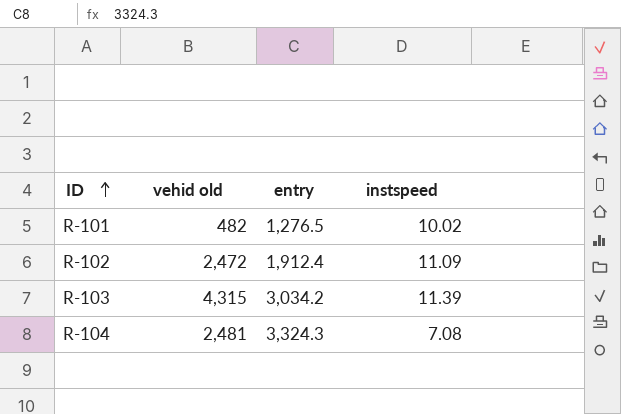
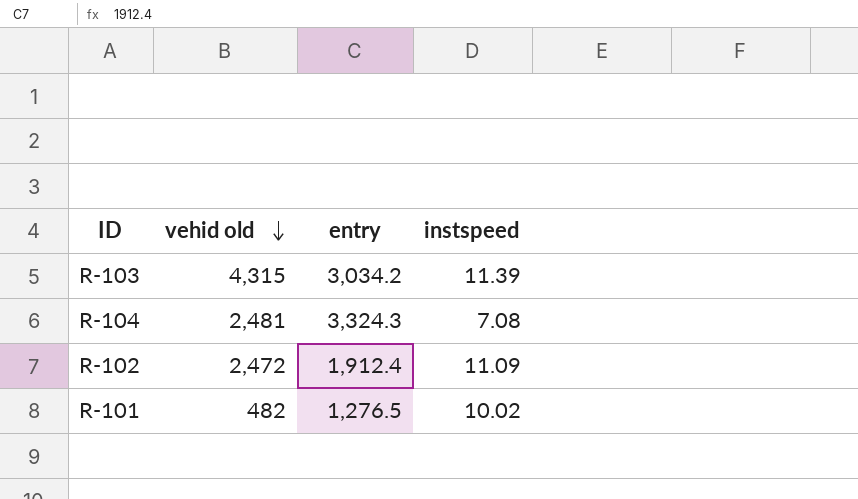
row order: ID ascending -> vehid old descending

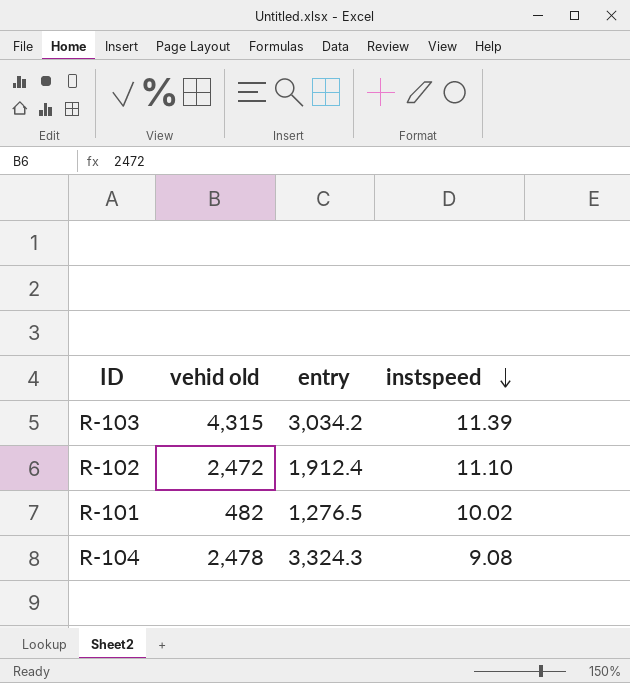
row order: vehid old descending -> instspeed descending
R-102 | instspeed: 11.09 -> 11.10
R-104 | vehid old: 2,481 -> 2,478
R-104 | instspeed: 7.08 -> 9.08

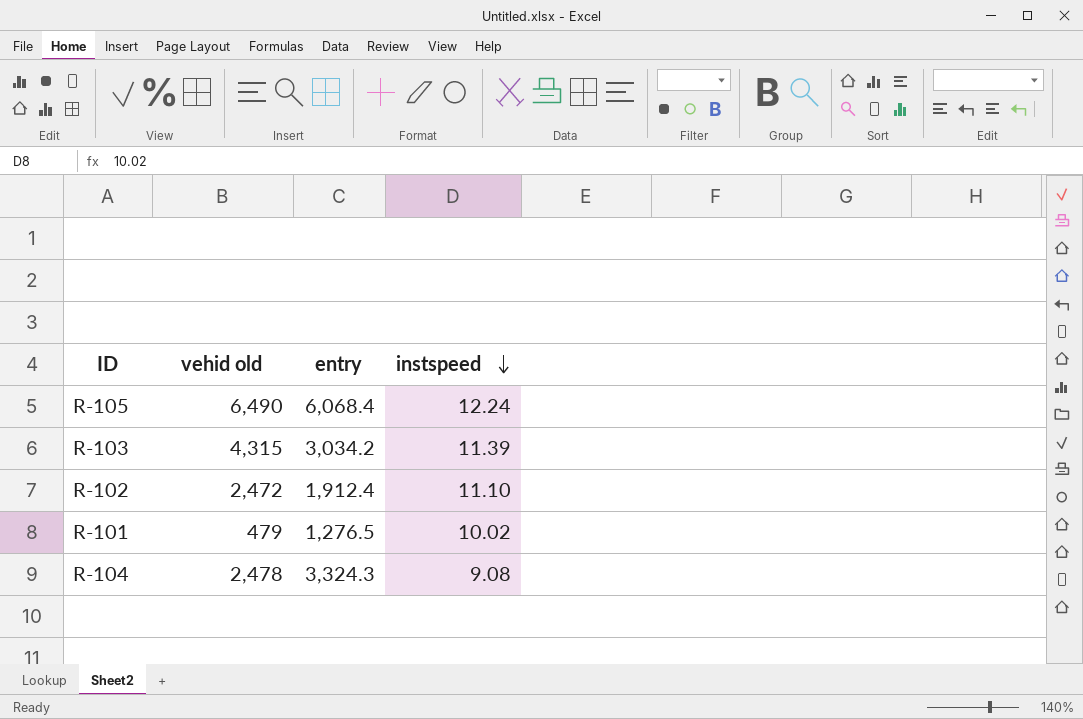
row R-105: none -> 6,490 | 6,068.4 | 12.24
R-101 | vehid old: 482 -> 479

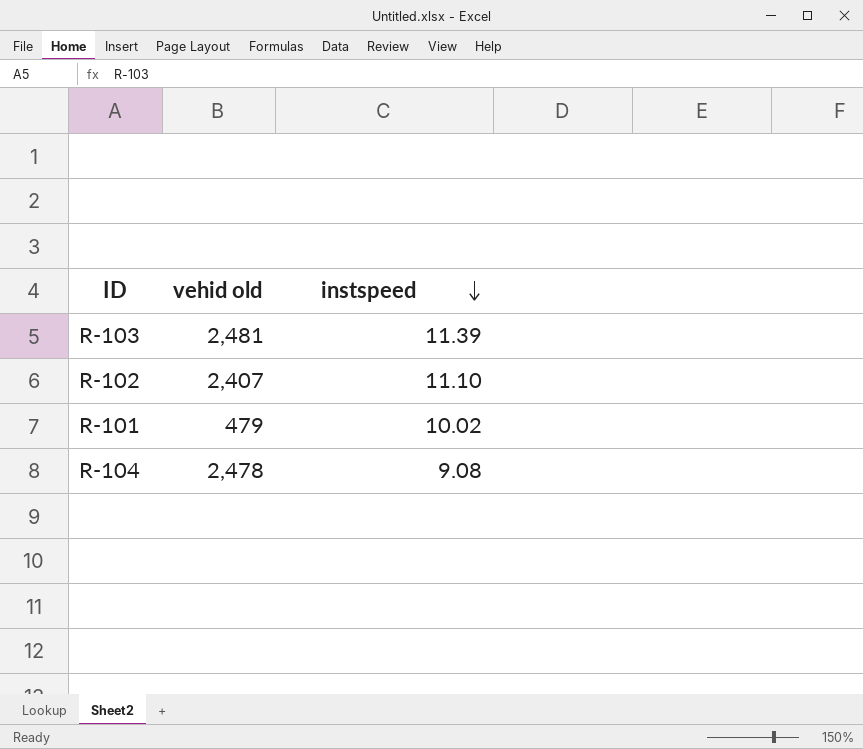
column entry | position: 3 -> none
row R-105: 6,490 | 6,068.4 | 12.24 -> none
R-103 | vehid old: 4,315 -> 2,481
R-102 | vehid old: 2,472 -> 2,407

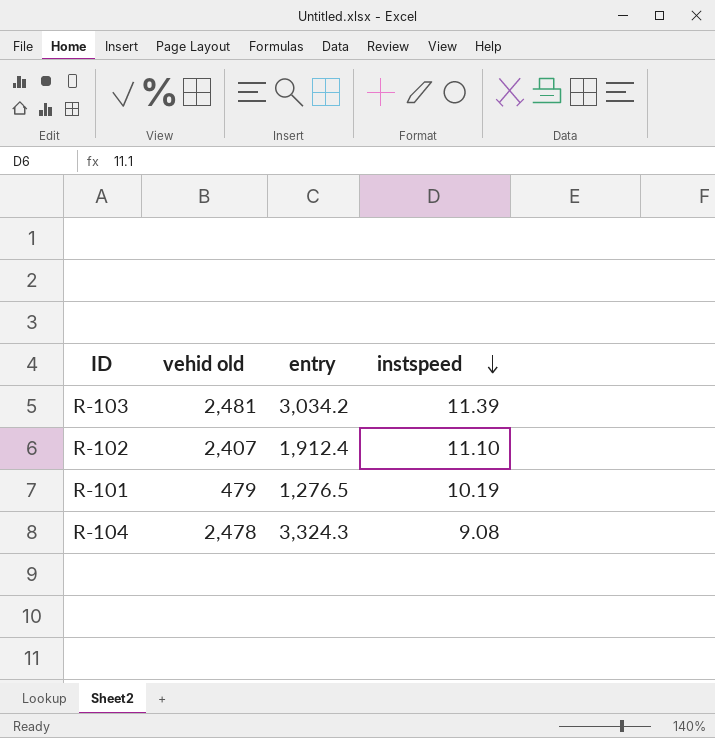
column entry | position: none -> 3
R-101 | instspeed: 10.02 -> 10.19

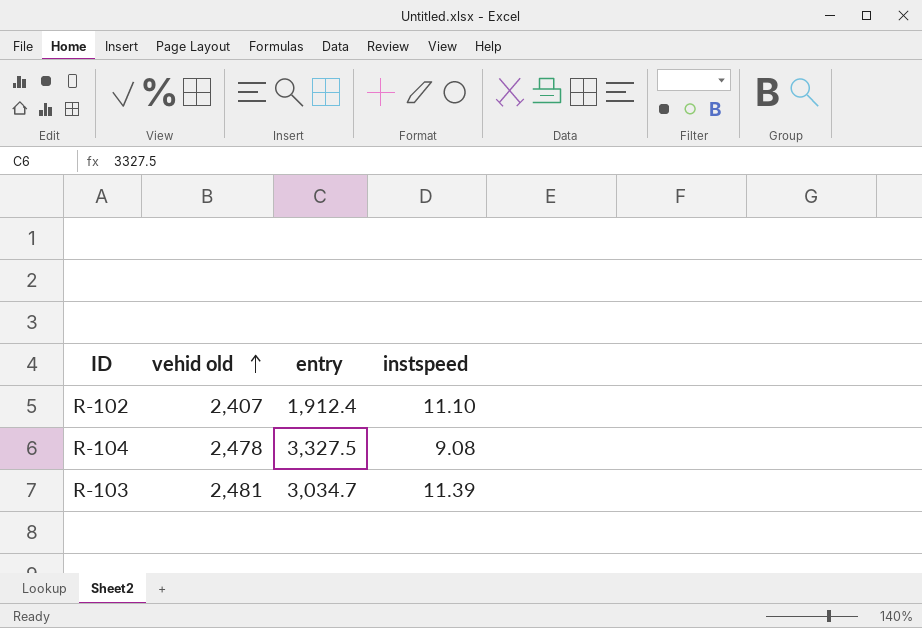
row order: instspeed descending -> vehid old ascending
row R-101: 479 | 1,276.5 | 10.19 -> none
R-104 | entry: 3,324.3 -> 3,327.5
R-103 | entry: 3,034.2 -> 3,034.7

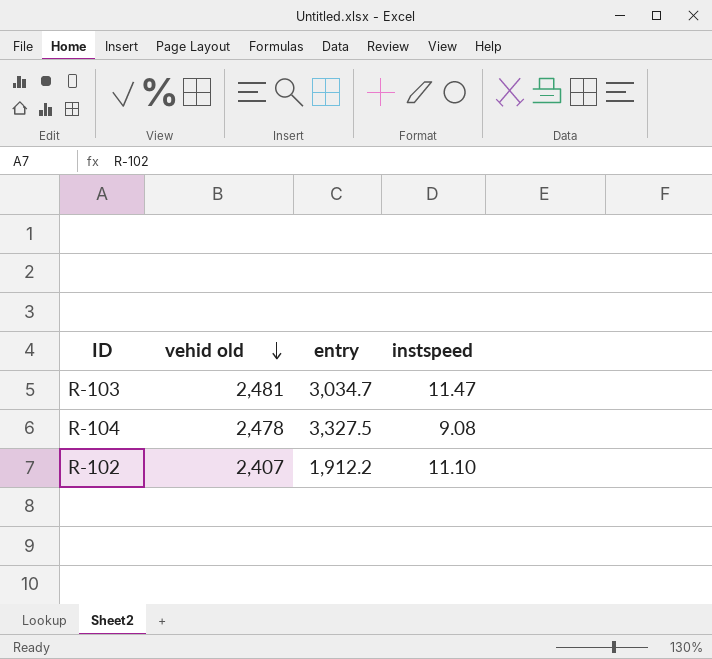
row order: vehid old ascending -> vehid old descending
R-103 | instspeed: 11.39 -> 11.47
R-102 | entry: 1,912.4 -> 1,912.2

